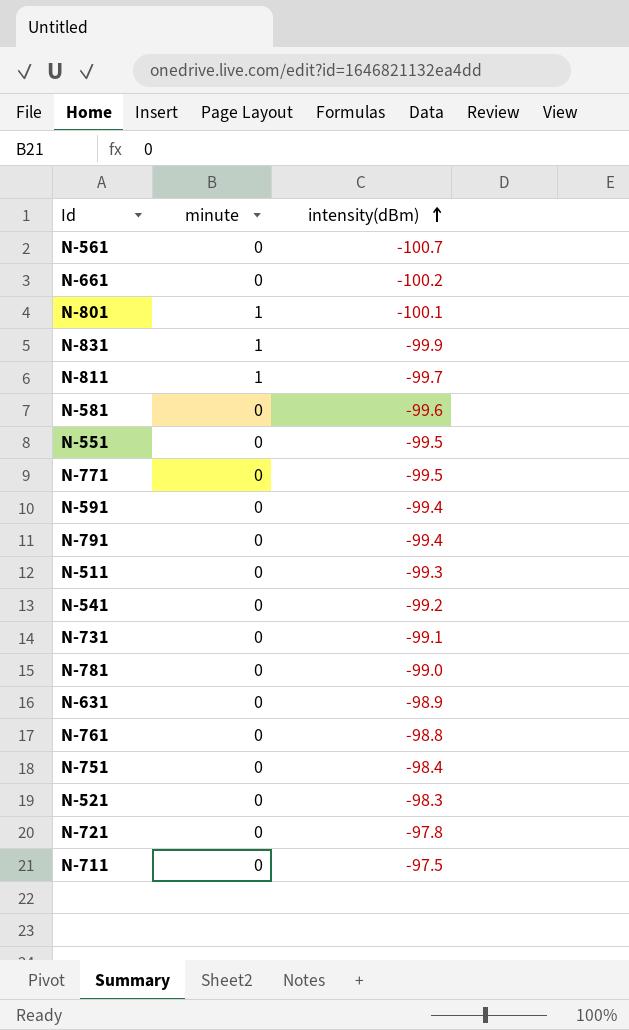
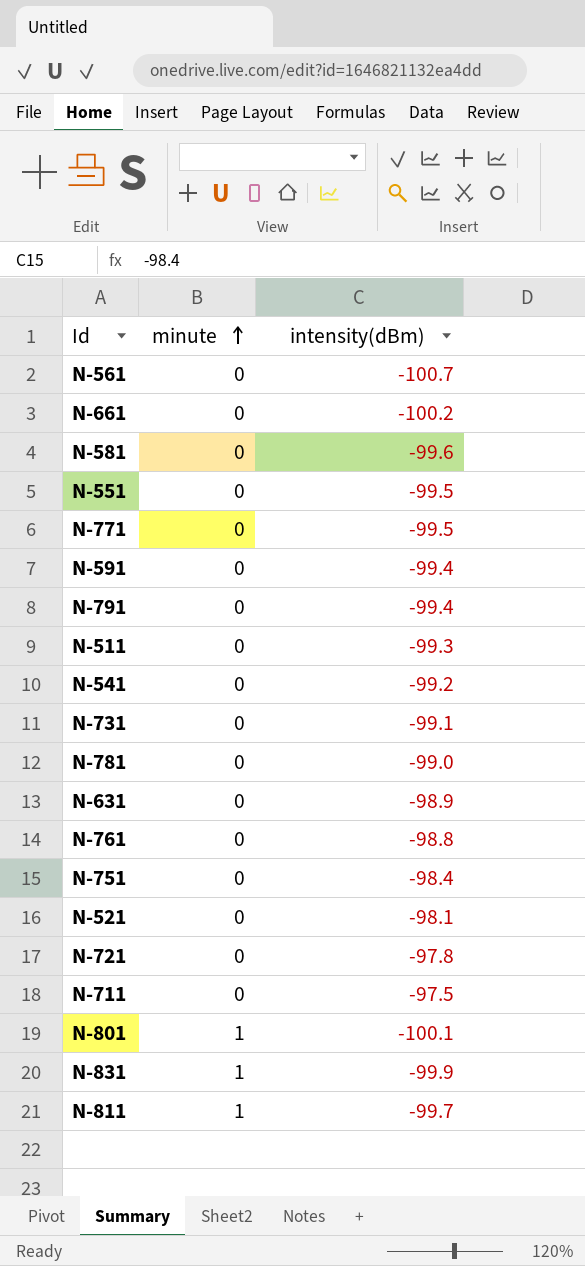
row order: intensity(dBm) ascending -> minute ascending
N-521 | intensity(dBm): -98.3 -> -98.1

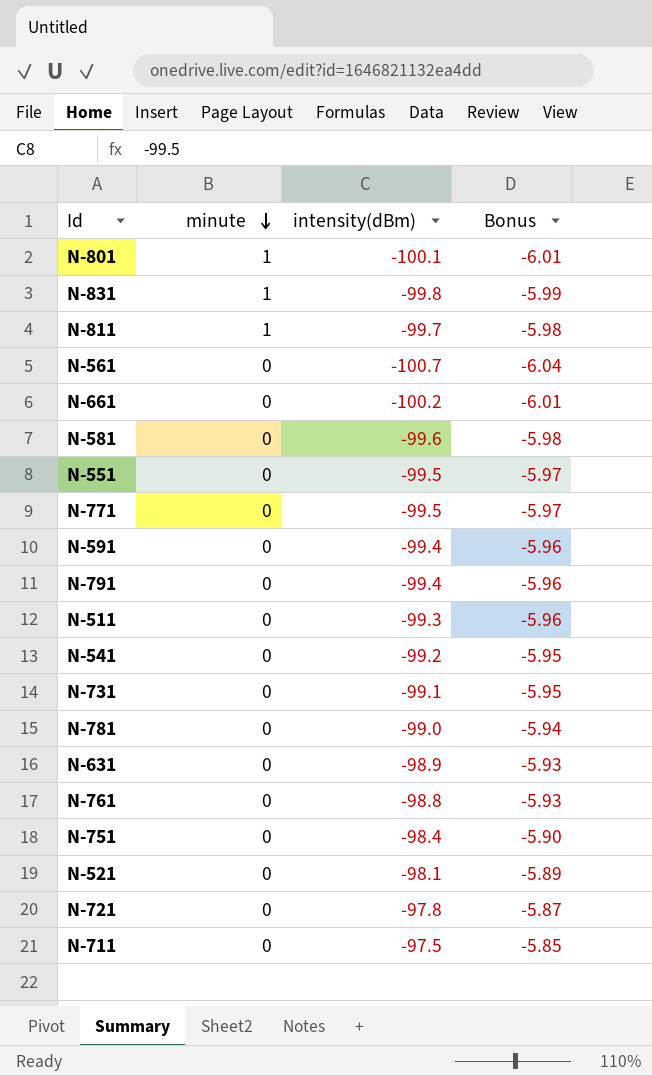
row order: minute ascending -> minute descending
column Bonus | formula: none -> [intensity(dBm)] * 0.06
N-831 | intensity(dBm): -99.9 -> -99.8

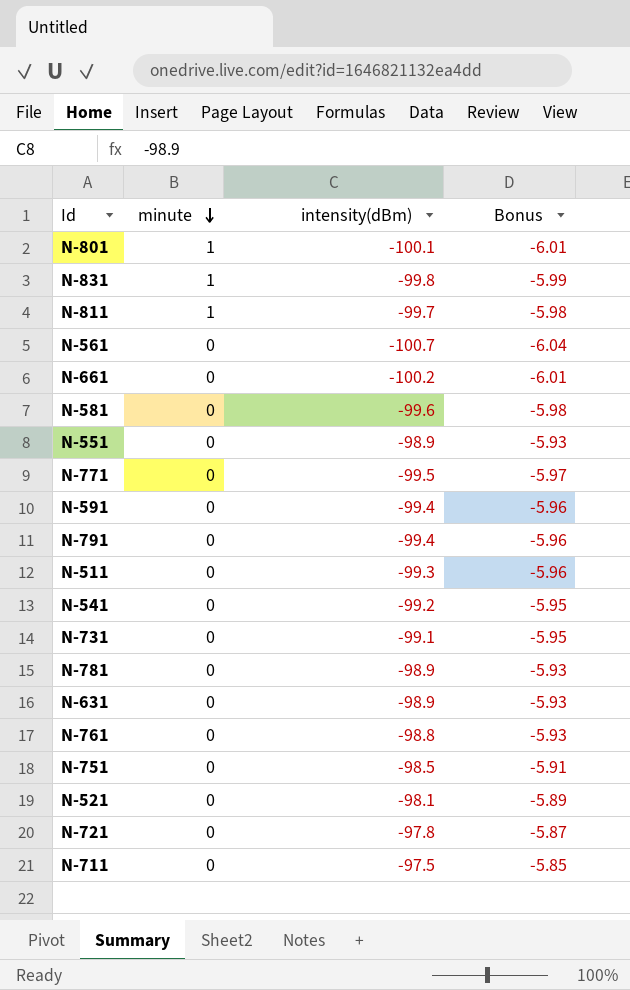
N-551 | intensity(dBm): -99.5 -> -98.9
N-551 | Bonus: -5.97 -> -5.93
N-781 | intensity(dBm): -99.0 -> -98.9
N-781 | Bonus: -5.94 -> -5.93
N-751 | intensity(dBm): -98.4 -> -98.5
N-751 | Bonus: -5.90 -> -5.91

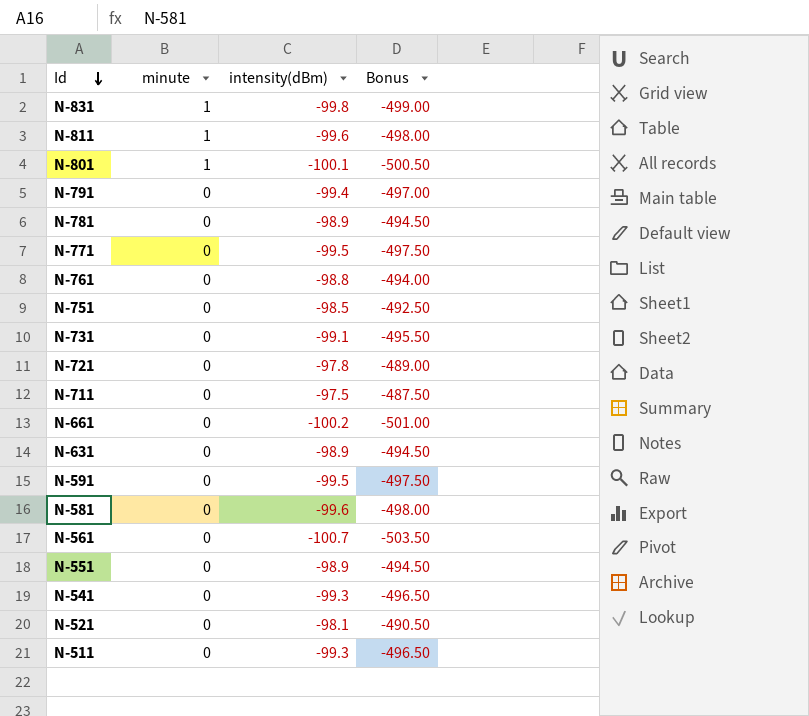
row order: minute descending -> Id descending
column Bonus | formula: [intensity(dBm)] * 0.06 -> [intensity(dBm)] * 5
N-811 | intensity(dBm): -99.7 -> -99.6
N-591 | intensity(dBm): -99.4 -> -99.5
N-541 | intensity(dBm): -99.2 -> -99.3

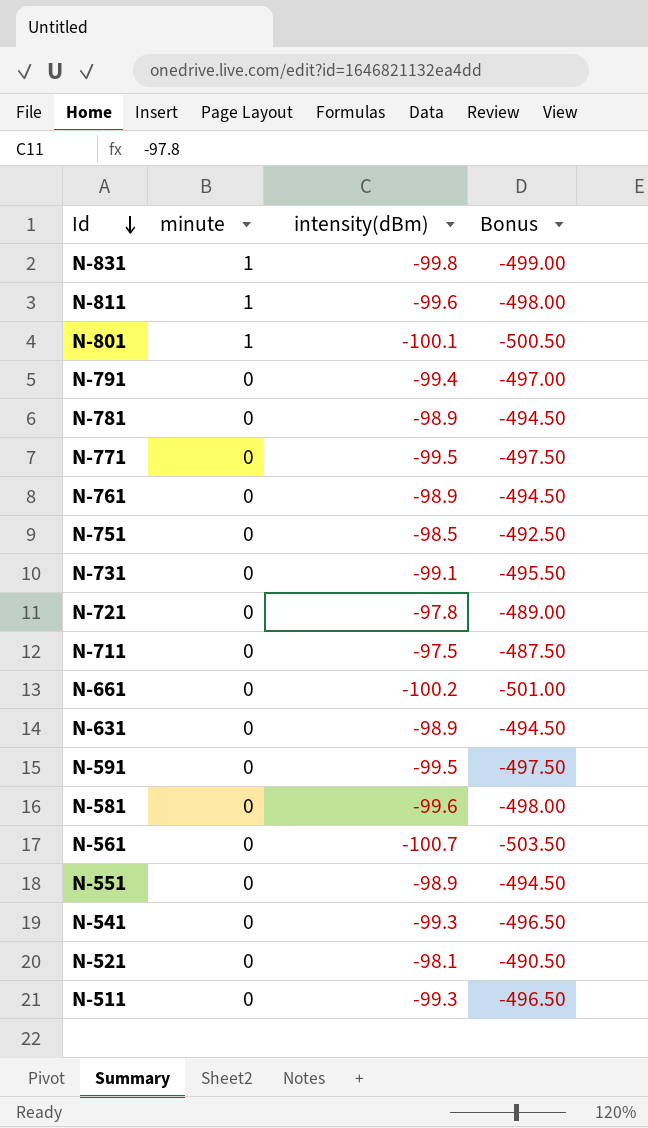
N-761 | intensity(dBm): -98.8 -> -98.9
N-761 | Bonus: -494.00 -> -494.50

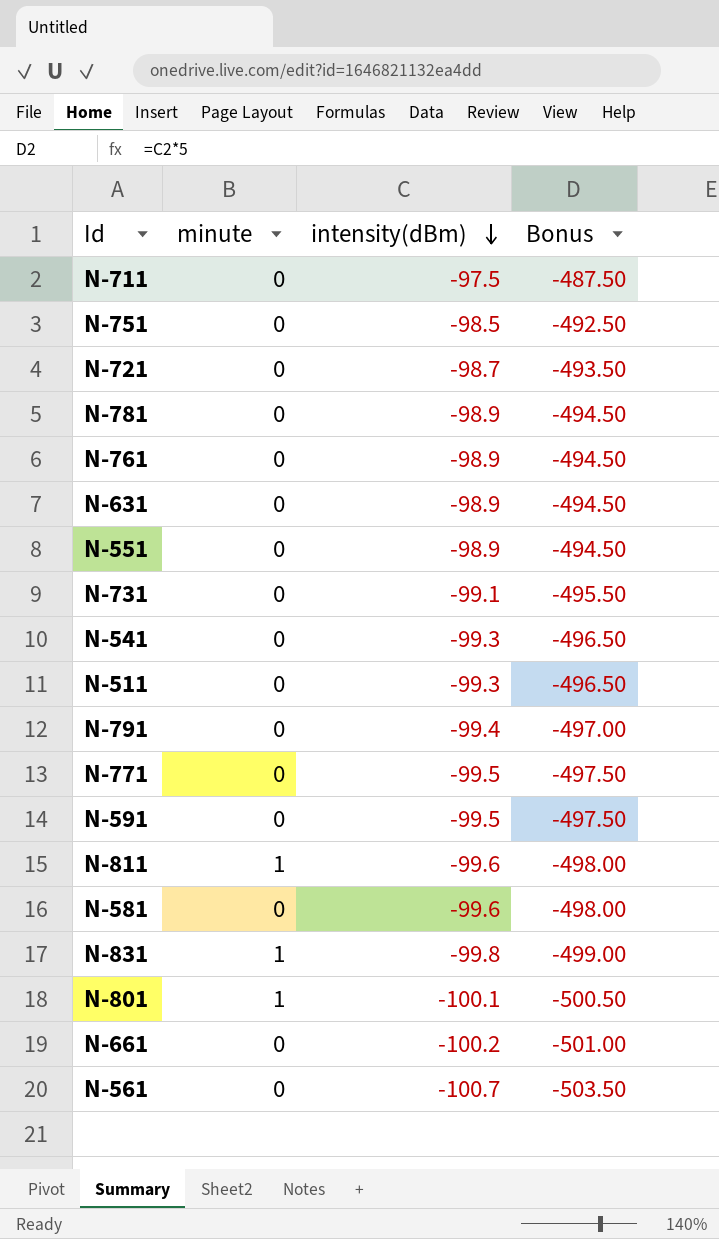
row order: Id descending -> intensity(dBm) descending
row N-521: 0 | -98.1 | -490.50 -> none
N-721 | intensity(dBm): -97.8 -> -98.7
N-721 | Bonus: -489.00 -> -493.50

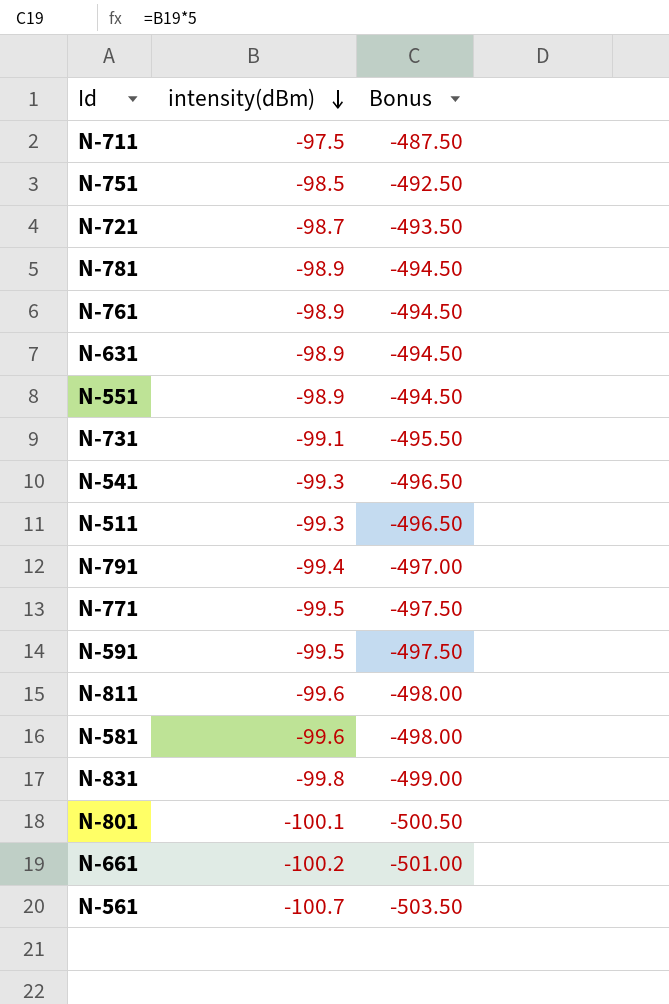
column minute | position: 2 -> none

